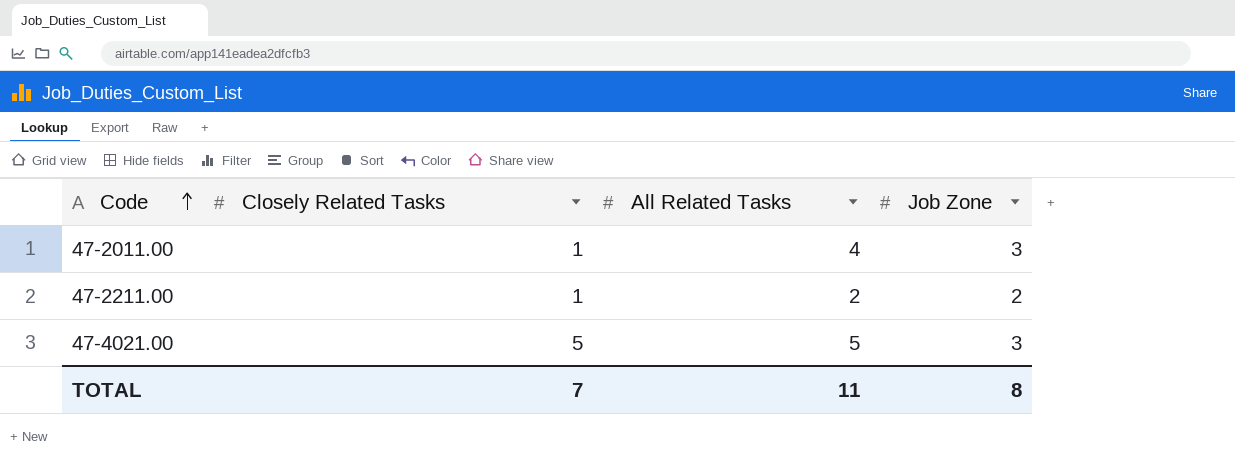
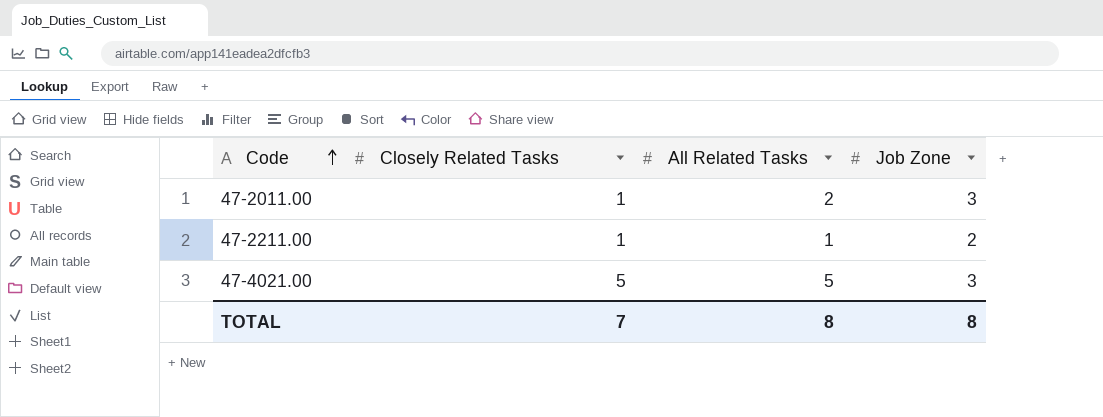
47-2011.00 | All Related Tasks: 4 -> 2
47-2211.00 | All Related Tasks: 2 -> 1
TOTAL | All Related Tasks: 11 -> 8

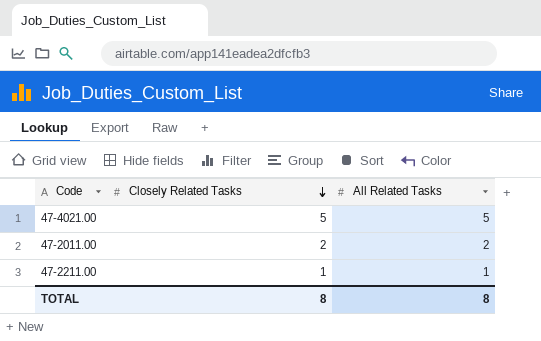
row order: Code ascending -> Closely Related Tasks descending
column Job Zone | position: 4 -> none
47-2011.00 | Closely Related Tasks: 1 -> 2
TOTAL | Closely Related Tasks: 7 -> 8

